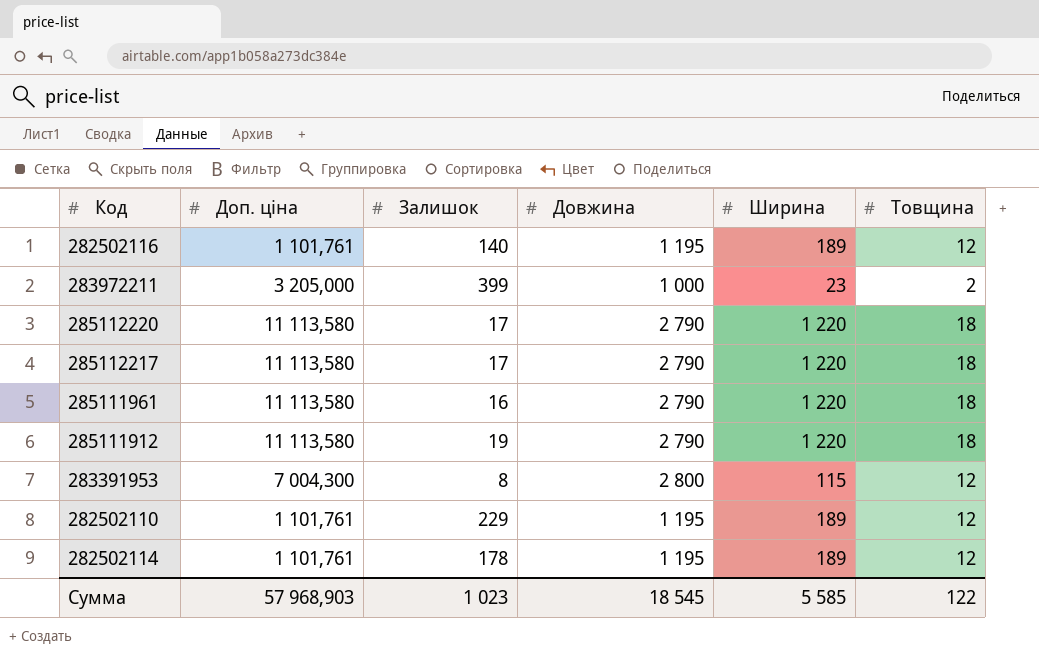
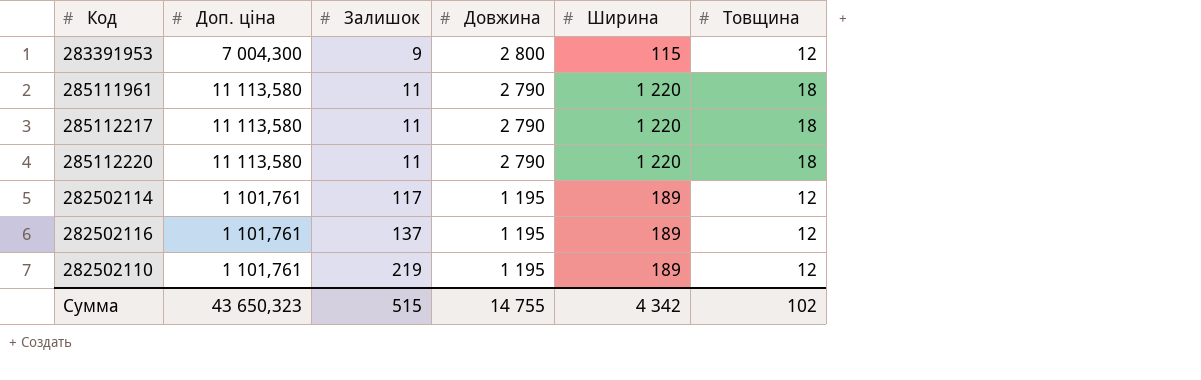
row order: none -> Залишок ascending
row 283972211: 3 205,000 | 399 | 1 000 | 23 | 2 -> none
row 285111912: 11 113,580 | 19 | 2 790 | 1 220 | 18 -> none
283391953 | Залишок: 8 -> 9
285111961 | Залишок: 16 -> 11
285112217 | Залишок: 17 -> 11
285112220 | Залишок: 17 -> 11
282502114 | Залишок: 178 -> 117
282502116 | Залишок: 140 -> 137
282502110 | Залишок: 229 -> 219
Сумма | Доп. ціна: 57 968,903 -> 43 650,323
Сумма | Залишок: 1 023 -> 515
Сумма | Довжина: 18 545 -> 14 755
Сумма | Ширина: 5 585 -> 4 342
Сумма | Товщина: 122 -> 102

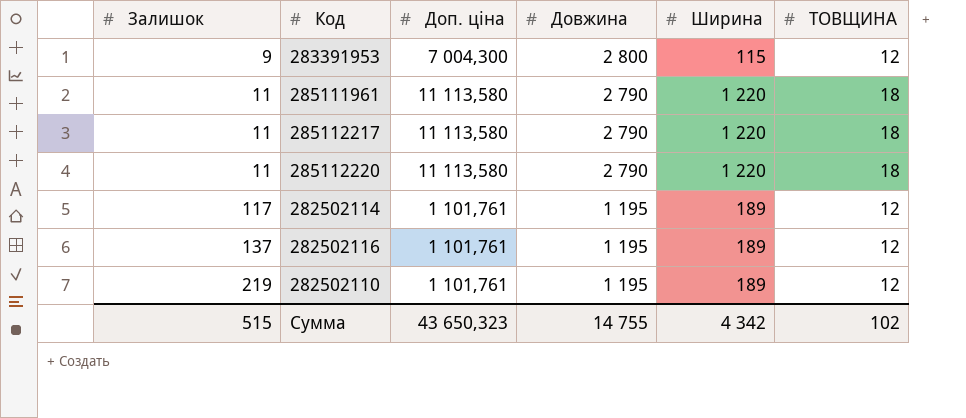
column Залишок | position: 3 -> 1
column name: Товщина -> ТОВЩИНА

